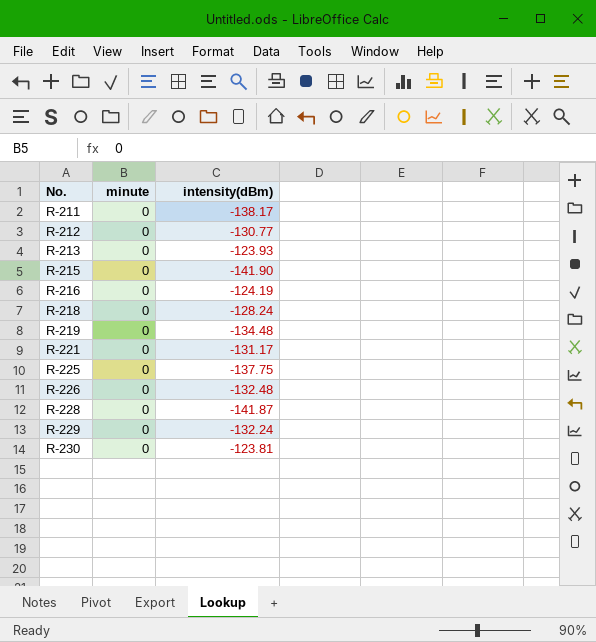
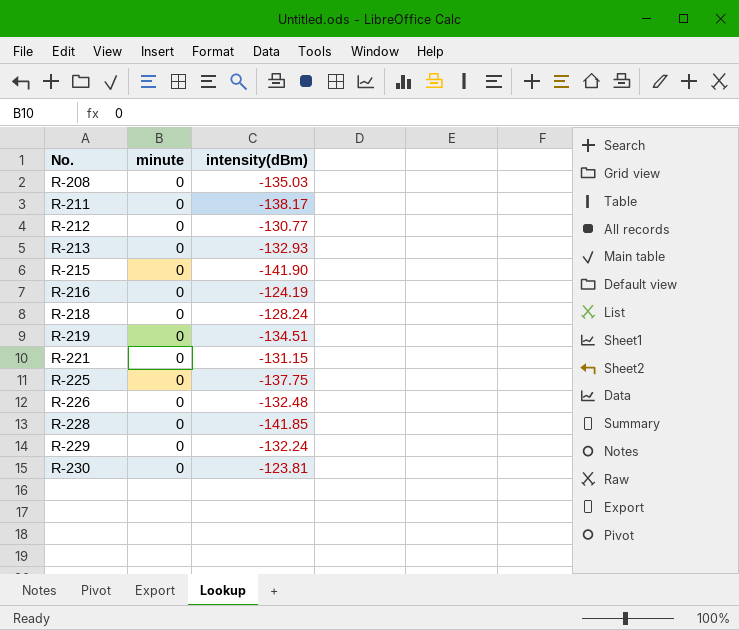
row R-208: none -> 0 | -135.03
R-213 | intensity(dBm): -123.93 -> -132.93
R-219 | intensity(dBm): -134.48 -> -134.51
R-221 | intensity(dBm): -131.17 -> -131.15
R-228 | intensity(dBm): -141.87 -> -141.85

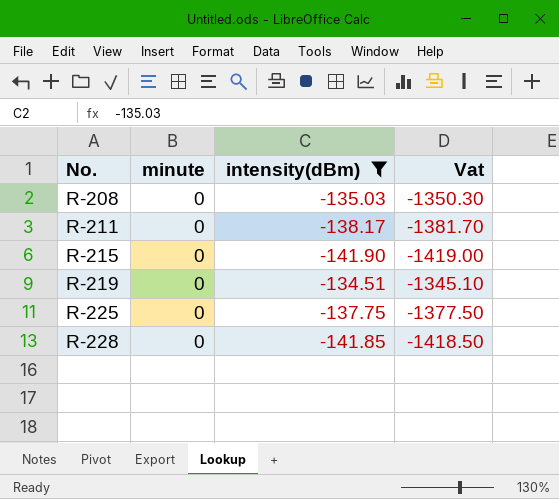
filter: none -> intensity(dBm) <= -134.51
column Vat | formula: none -> [intensity(dBm)] * 10

